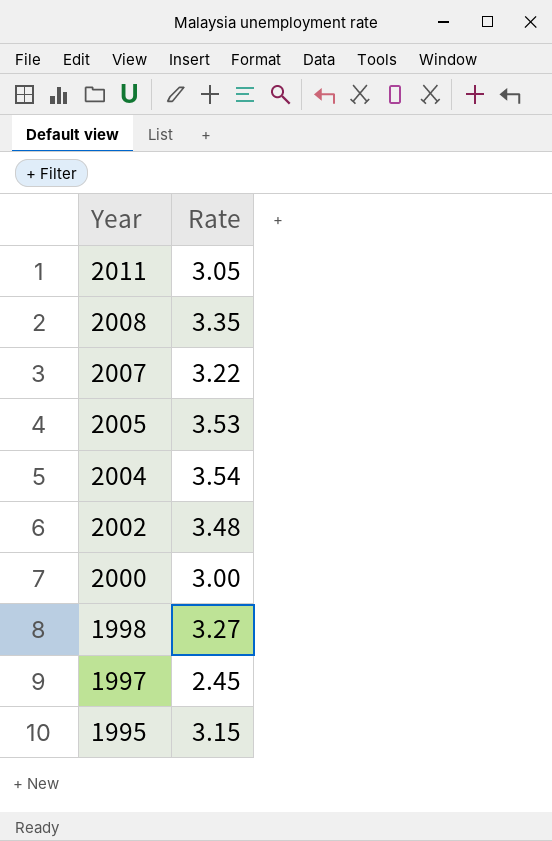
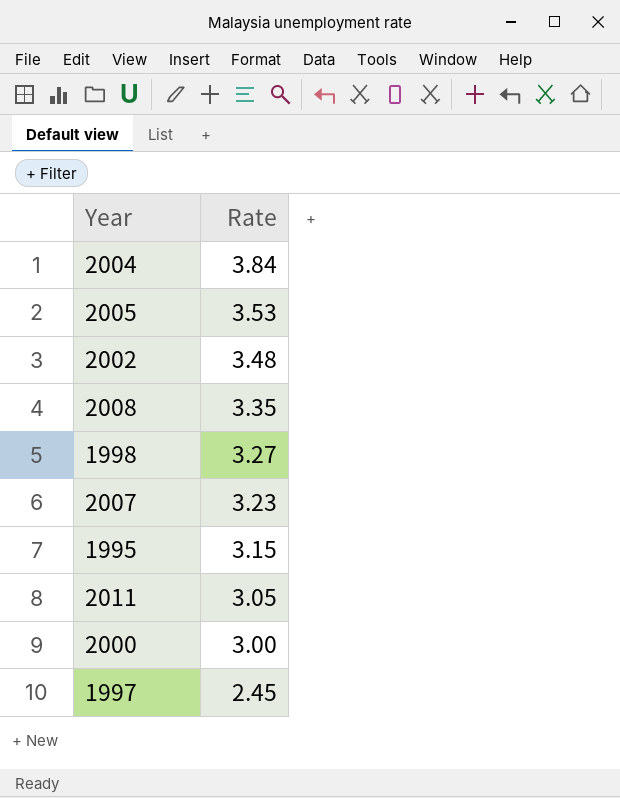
row order: Year descending -> Rate descending
2004 | Rate: 3.54 -> 3.84
2007 | Rate: 3.22 -> 3.23

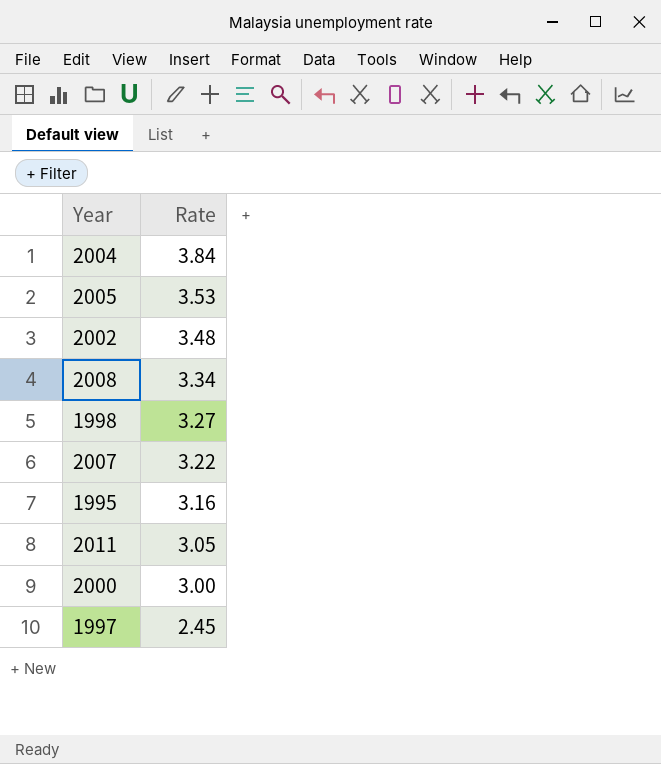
2008 | Rate: 3.35 -> 3.34
2007 | Rate: 3.23 -> 3.22
1995 | Rate: 3.15 -> 3.16

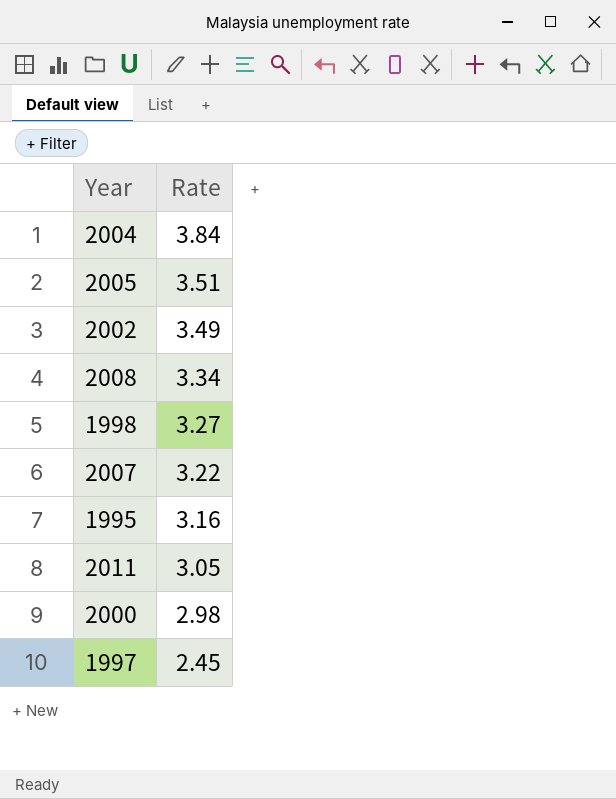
2005 | Rate: 3.53 -> 3.51
2002 | Rate: 3.48 -> 3.49
2000 | Rate: 3.00 -> 2.98

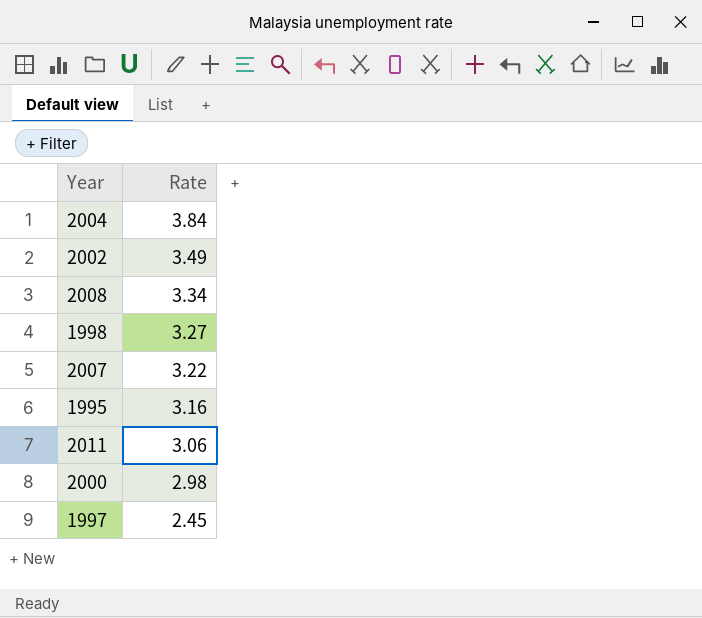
row 2005: 3.51 -> none
2011 | Rate: 3.05 -> 3.06

